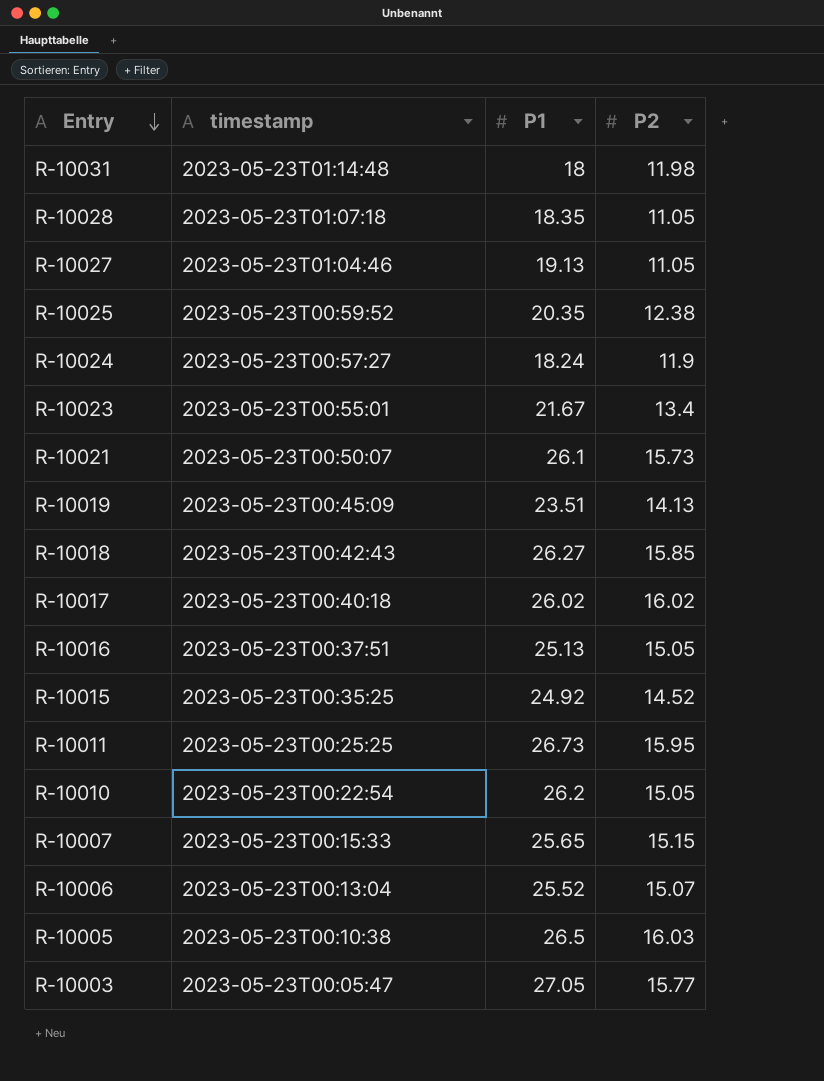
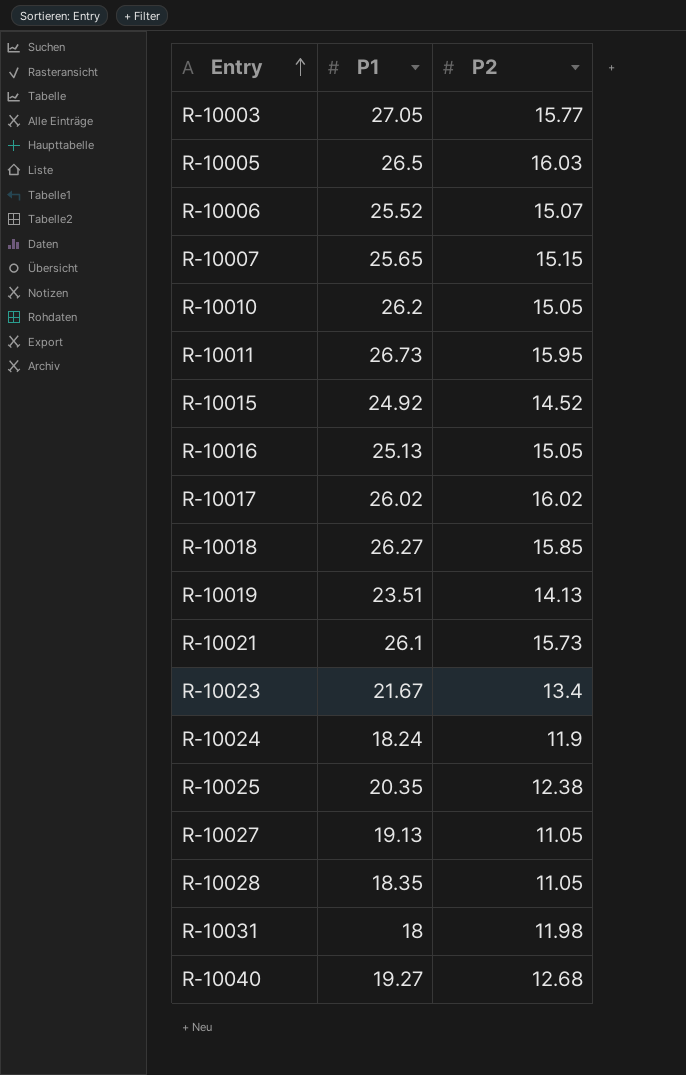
row order: Entry descending -> Entry ascending
column timestamp | position: 2 -> none
row R-10040: none -> 19.27 | 12.68

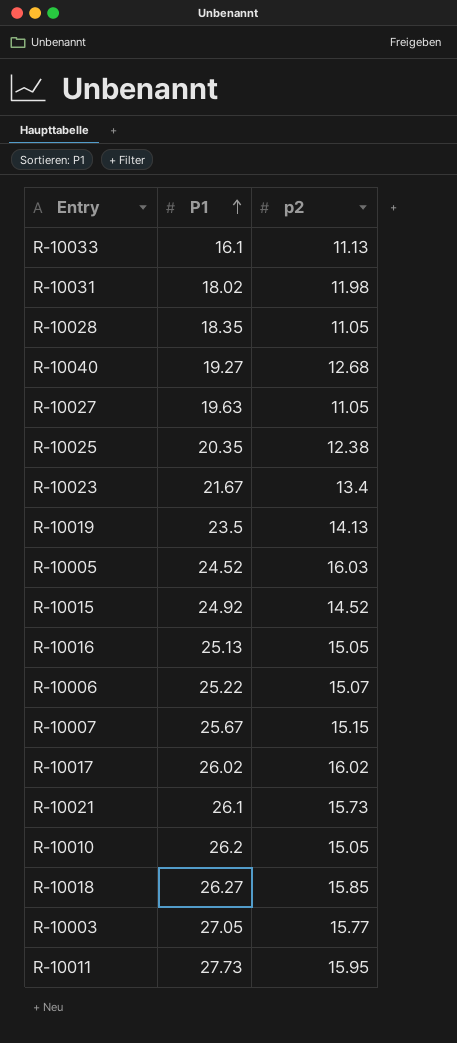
row order: Entry ascending -> P1 ascending
column name: P2 -> p2
row R-10024: 18.24 | 11.9 -> none
row R-10033: none -> 16.1 | 11.13
R-10031 | P1: 18 -> 18.02
R-10027 | P1: 19.13 -> 19.63
R-10019 | P1: 23.51 -> 23.5
R-10005 | P1: 26.5 -> 24.52
R-10006 | P1: 25.52 -> 25.22
R-10007 | P1: 25.65 -> 25.67
R-10011 | P1: 26.73 -> 27.73

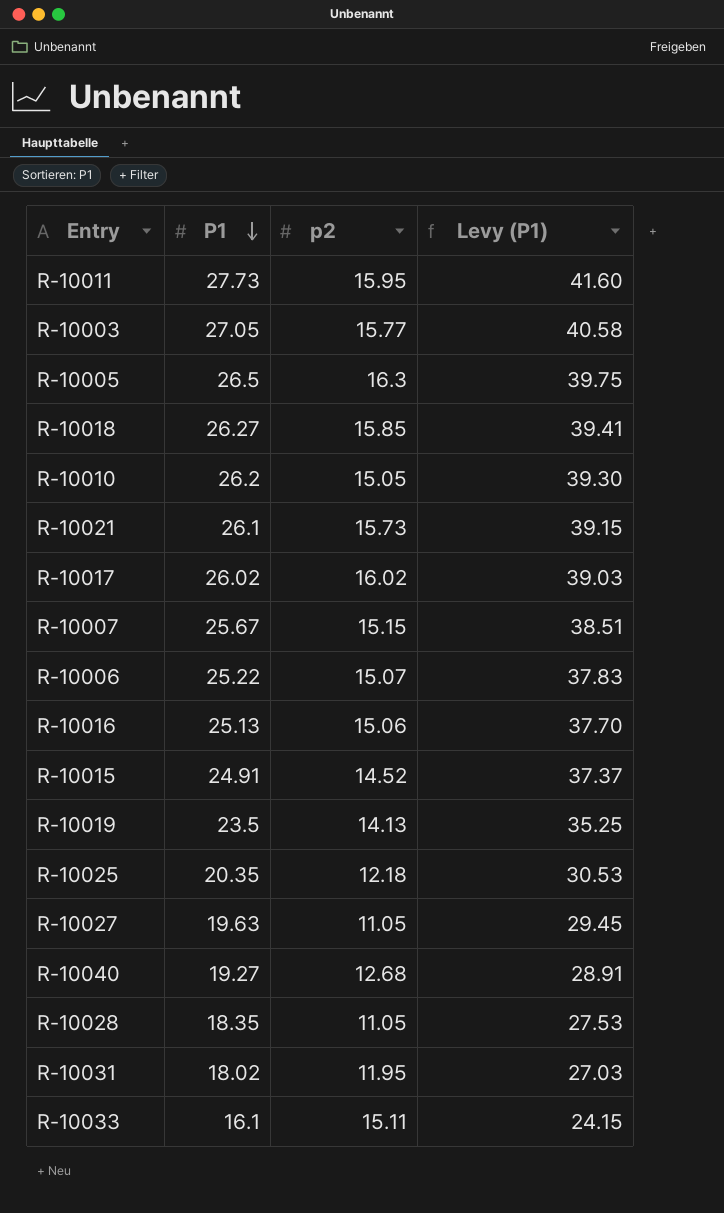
row order: P1 ascending -> P1 descending
column Levy (P1) | formula: none -> [P1] * 1.5
row R-10023: 21.67 | 13.4 -> none
R-10005 | P1: 24.52 -> 26.5
R-10005 | p2: 16.03 -> 16.3
R-10016 | p2: 15.05 -> 15.06
R-10015 | P1: 24.92 -> 24.91
R-10025 | p2: 12.38 -> 12.18
R-10031 | p2: 11.98 -> 11.95
R-10033 | p2: 11.13 -> 15.11

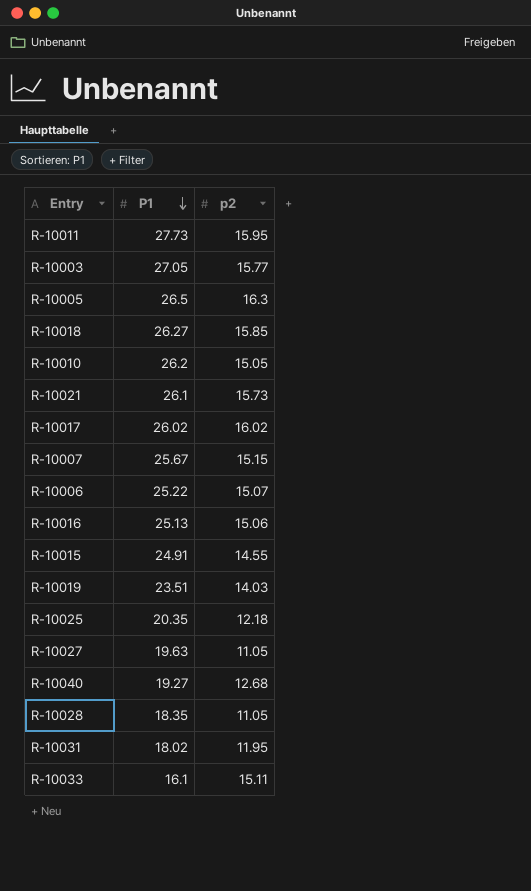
column Levy (P1) | formula: [P1] * 1.5 -> none
R-10015 | p2: 14.52 -> 14.55
R-10019 | P1: 23.5 -> 23.51
R-10019 | p2: 14.13 -> 14.03

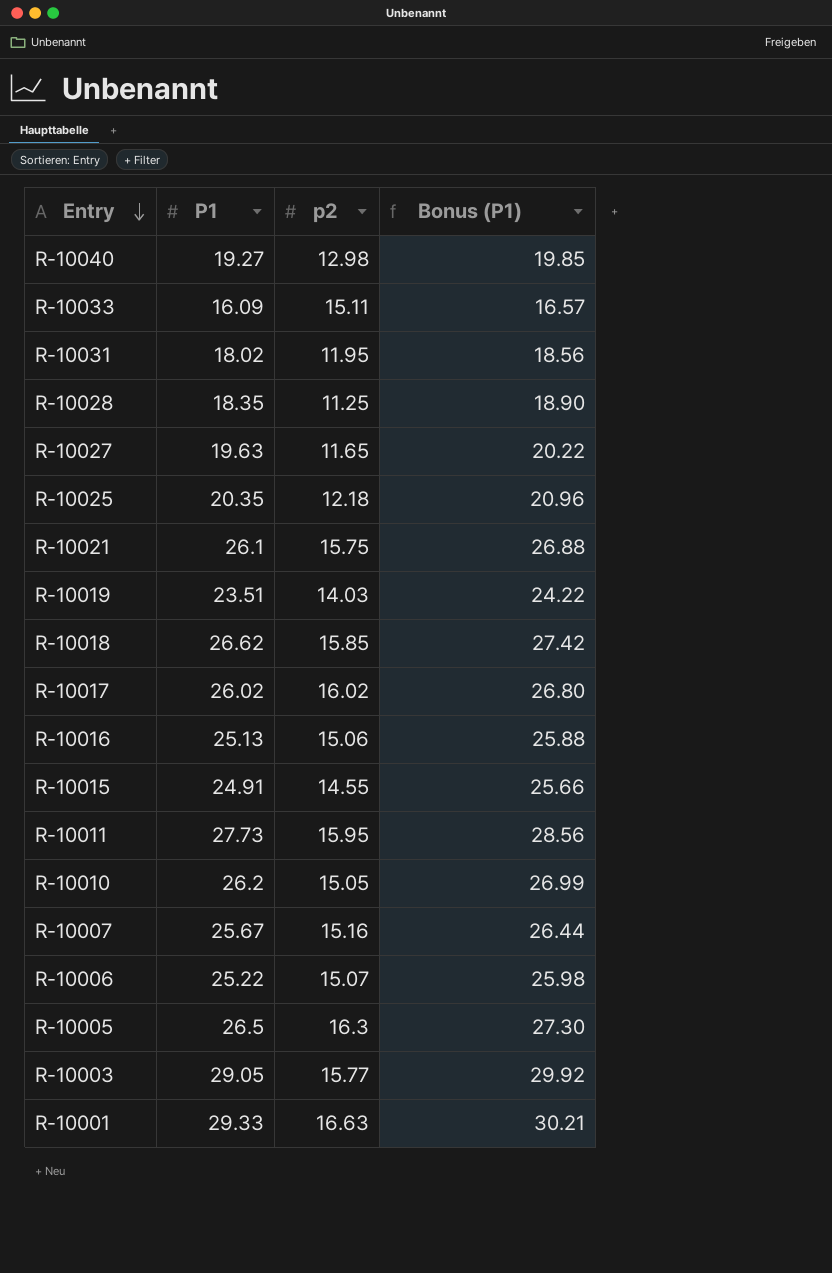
row order: P1 descending -> Entry descending
column Bonus (P1) | formula: none -> [P1] * 1.03
R-10040 | p2: 12.68 -> 12.98
R-10033 | P1: 16.1 -> 16.09
R-10028 | p2: 11.05 -> 11.25
R-10027 | p2: 11.05 -> 11.65
R-10021 | p2: 15.73 -> 15.75
R-10018 | P1: 26.27 -> 26.62
R-10007 | p2: 15.15 -> 15.16
R-10003 | P1: 27.05 -> 29.05
row R-10001: none -> 29.33 | 16.63 | 30.21

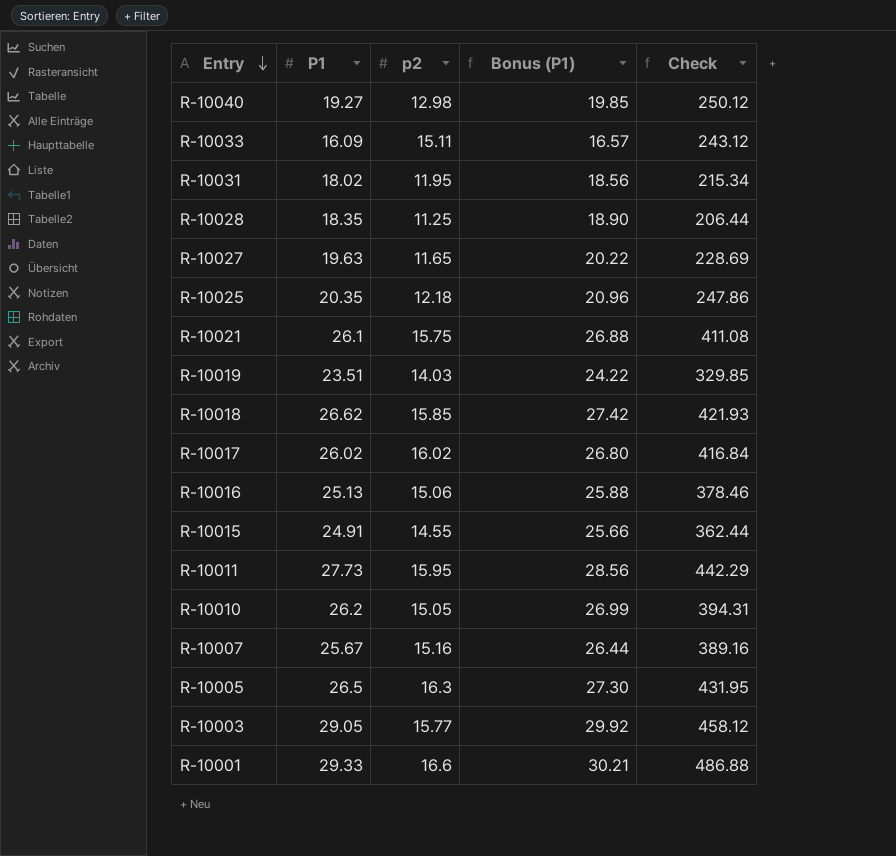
column Check | formula: none -> [P1] * [p2]
row R-10006: 25.22 | 15.07 | 25.98 -> none
R-10001 | p2: 16.63 -> 16.6

